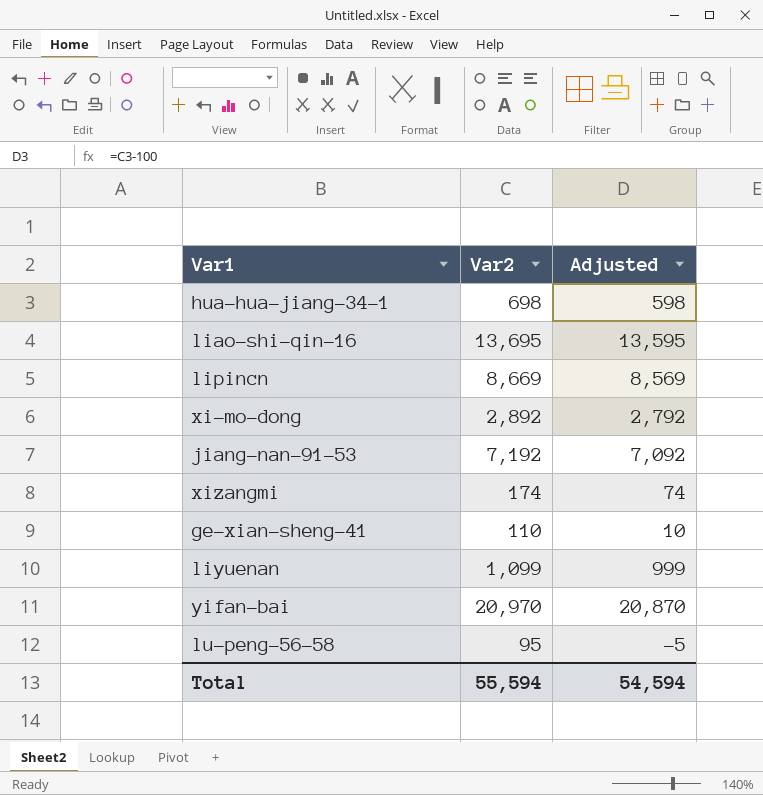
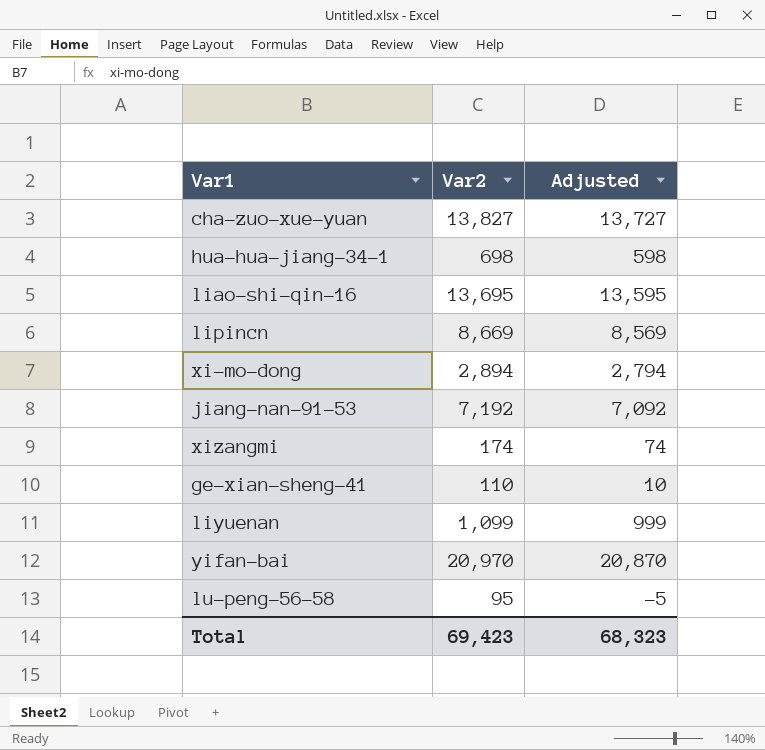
row cha-zuo-xue-yuan: none -> 13,827 | 13,727
xi-mo-dong | Var2: 2,892 -> 2,894
xi-mo-dong | Adjusted: 2,792 -> 2,794
Total | Var2: 55,594 -> 69,423
Total | Adjusted: 54,594 -> 68,323

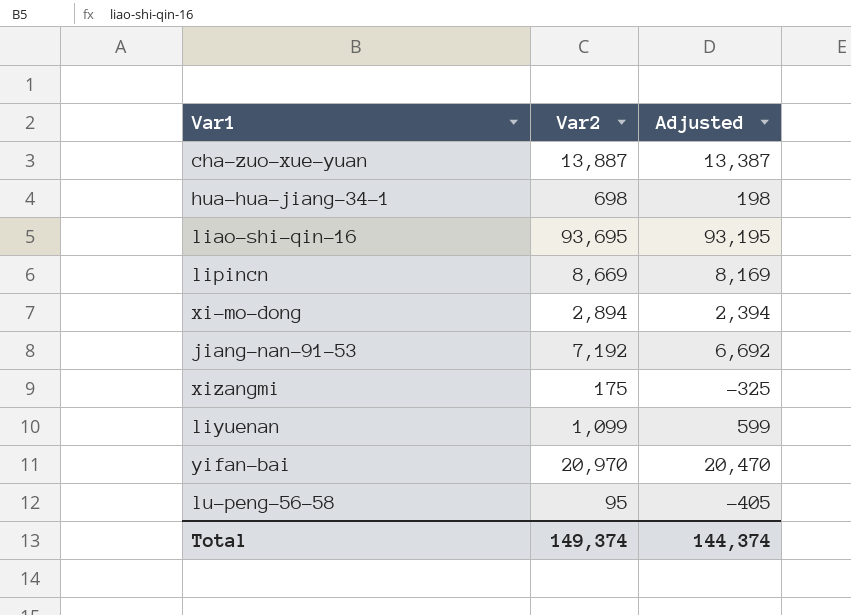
column Adjusted | formula: [Var2] - 100 -> [Var2] - 500
row ge-xian-sheng-41: 110 | 10 -> none
cha-zuo-xue-yuan | Var2: 13,827 -> 13,887
liao-shi-qin-16 | Var2: 13,695 -> 93,695
xizangmi | Var2: 174 -> 175
Total | Var2: 69,423 -> 149,374
Total | Adjusted: 68,323 -> 144,374

